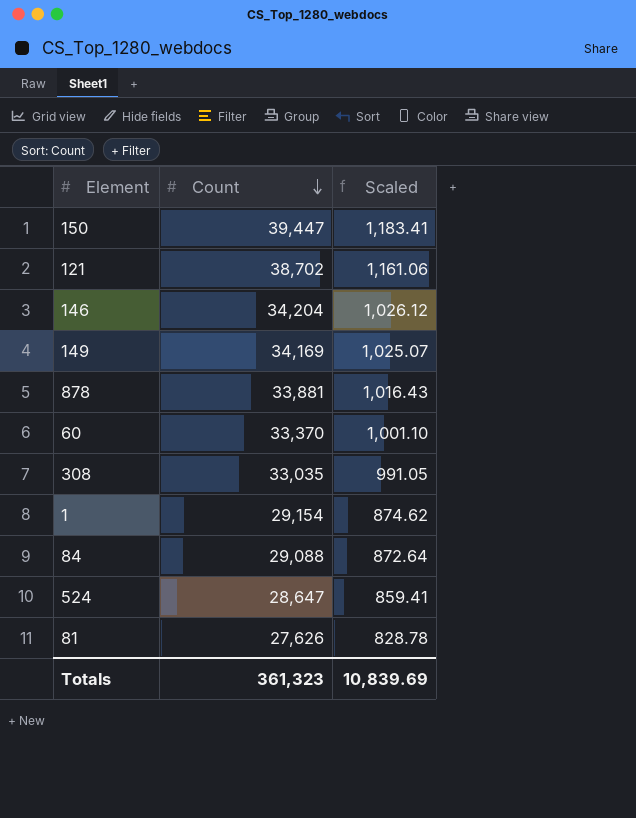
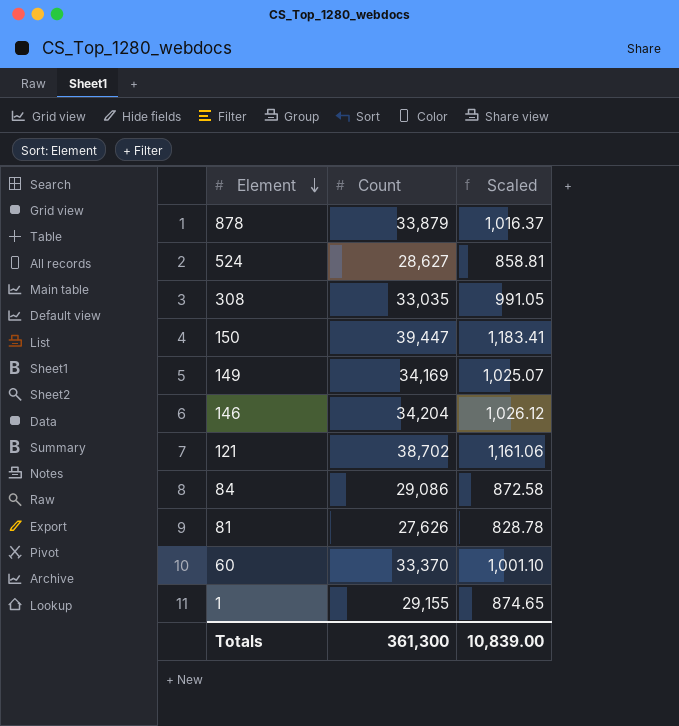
row order: Count descending -> Element descending
878 | Count: 33,881 -> 33,879
878 | Scaled: 1,016.43 -> 1,016.37
524 | Count: 28,647 -> 28,627
524 | Scaled: 859.41 -> 858.81
84 | Count: 29,088 -> 29,086
84 | Scaled: 872.64 -> 872.58
1 | Count: 29,154 -> 29,155
1 | Scaled: 874.62 -> 874.65
Totals | Count: 361,323 -> 361,300
Totals | Scaled: 10,839.69 -> 10,839.00

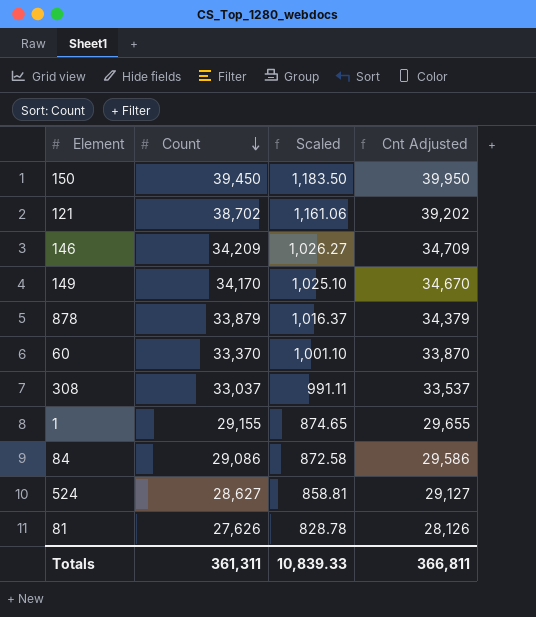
row order: Element descending -> Count descending
column Cnt Adjusted | formula: none -> [Count] + 500
150 | Count: 39,447 -> 39,450
150 | Scaled: 1,183.41 -> 1,183.50
146 | Count: 34,204 -> 34,209
146 | Scaled: 1,026.12 -> 1,026.27
149 | Count: 34,169 -> 34,170
149 | Scaled: 1,025.07 -> 1,025.10
308 | Count: 33,035 -> 33,037
308 | Scaled: 991.05 -> 991.11
Totals | Count: 361,300 -> 361,311
Totals | Scaled: 10,839.00 -> 10,839.33

